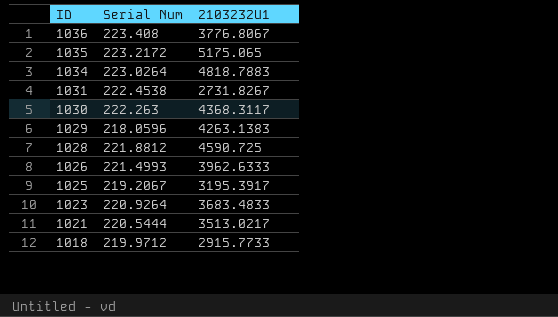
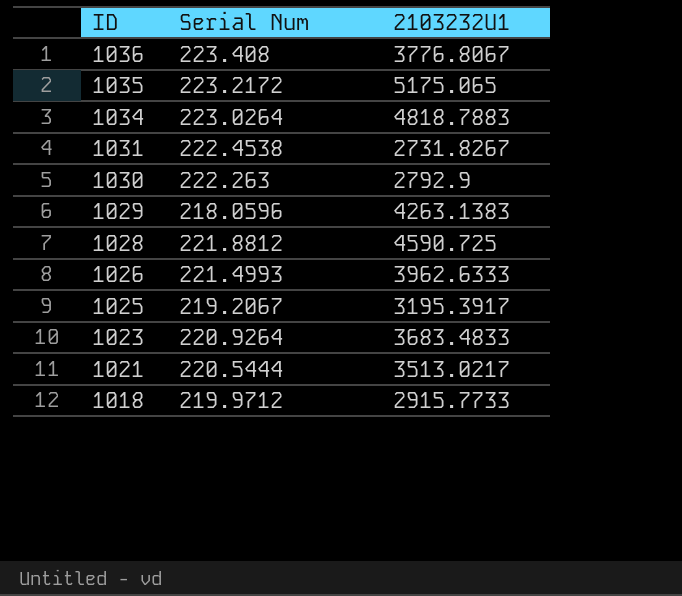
1030 | 2103232U1: 4368.3117 -> 2792.9

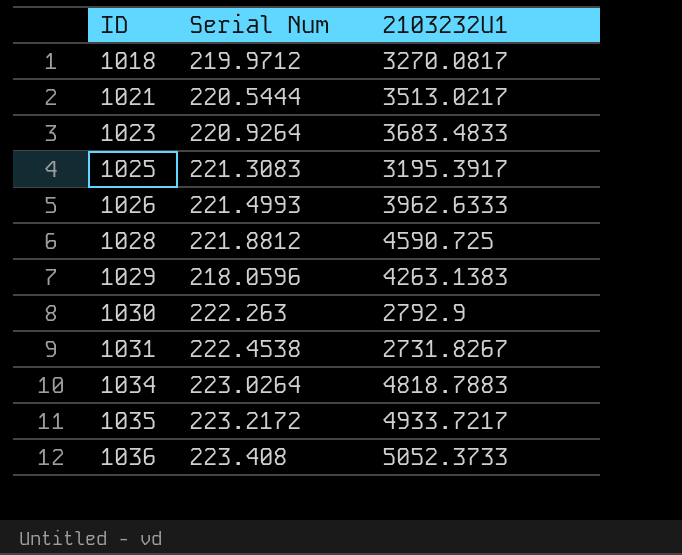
row order: ID descending -> ID ascending
1018 | 2103232U1: 2915.7733 -> 3270.0817
1025 | Serial Num: 219.2067 -> 221.3083
1035 | 2103232U1: 5175.065 -> 4933.7217
1036 | 2103232U1: 3776.8067 -> 5052.3733

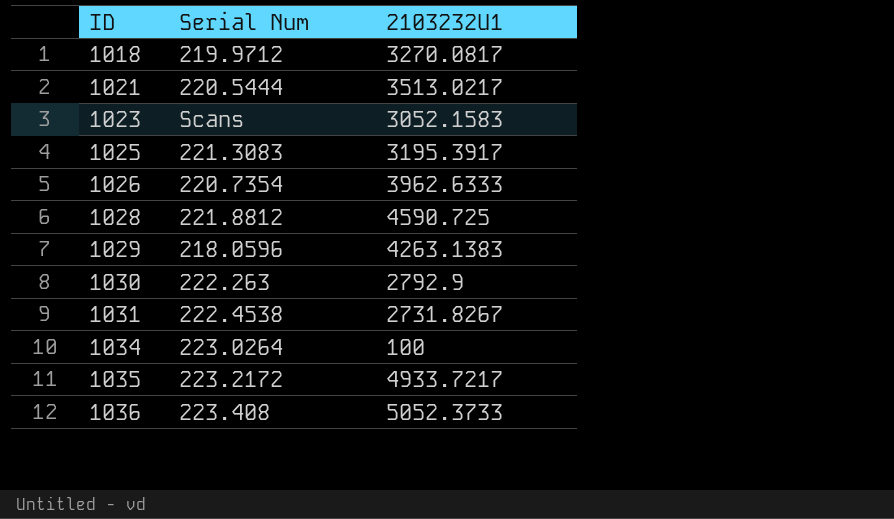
1023 | Serial Num: 220.9264 -> Scans
1023 | 2103232U1: 3683.4833 -> 3052.1583
1026 | Serial Num: 221.4993 -> 220.7354
1034 | 2103232U1: 4818.7883 -> 100

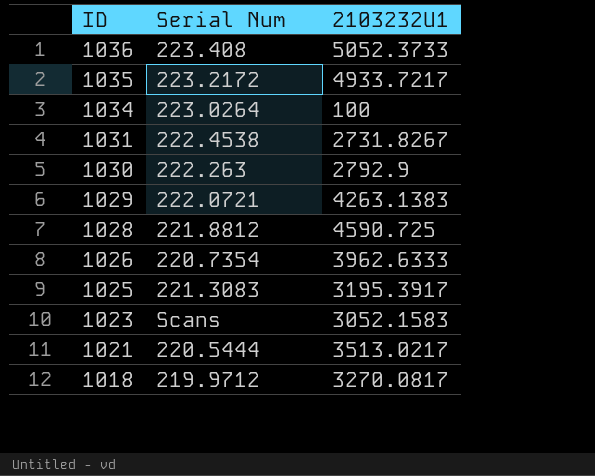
row order: ID ascending -> ID descending
1029 | Serial Num: 218.0596 -> 222.0721

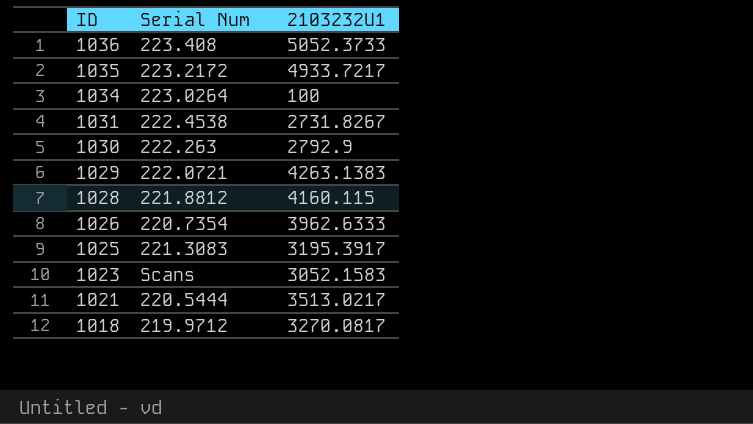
1028 | 2103232U1: 4590.725 -> 4160.115

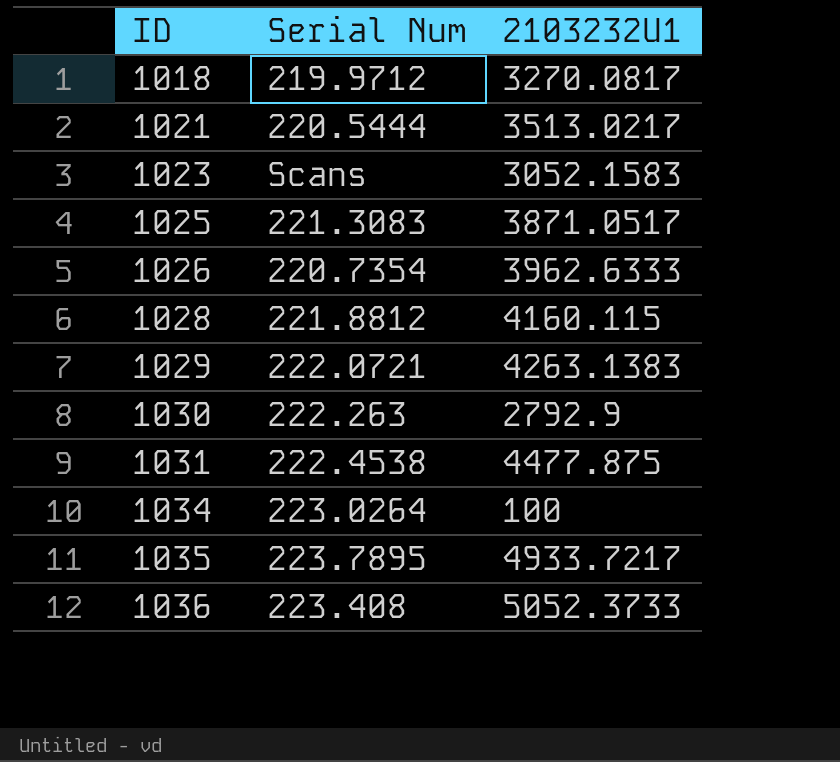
row order: ID descending -> ID ascending
1025 | 2103232U1: 3195.3917 -> 3871.0517
1031 | 2103232U1: 2731.8267 -> 4477.875
1035 | Serial Num: 223.2172 -> 223.7895

